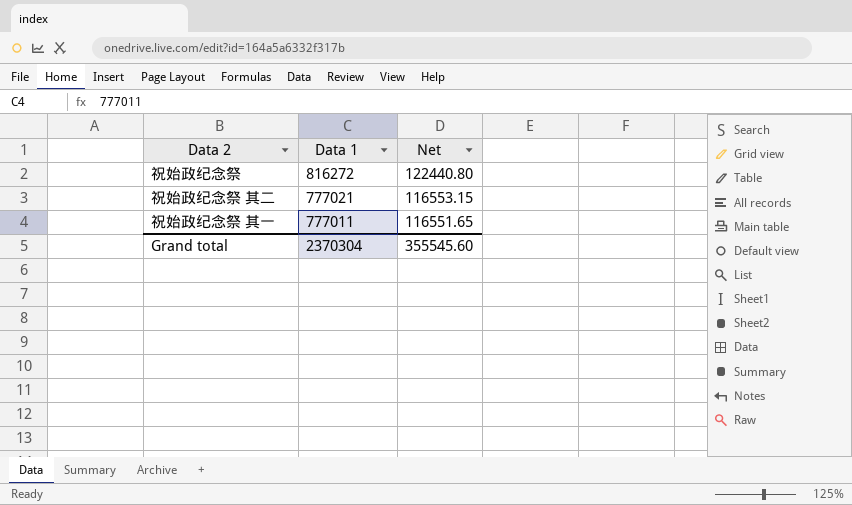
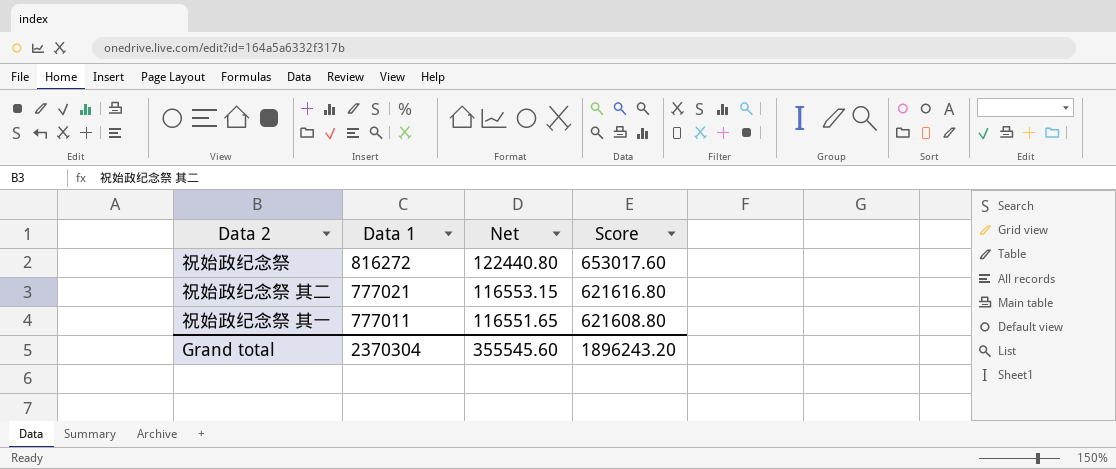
column Score | formula: none -> [Data 1] * 0.8

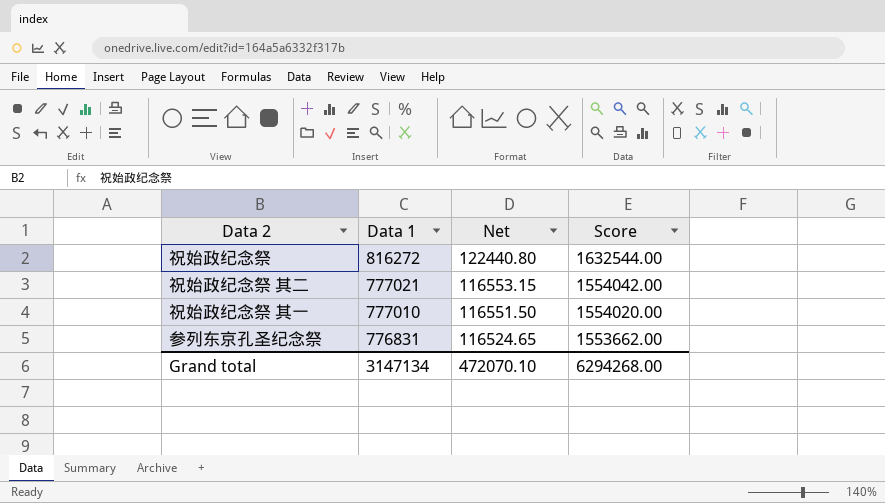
column Score | formula: [Data 1] * 0.8 -> [Data 1] * 2
祝始政纪念祭 其一 | Data 1: 777011 -> 777010
祝始政纪念祭 其一 | Net: 116551.65 -> 116551.50
row 参列东京孔圣纪念祭: none -> 776831 | 116524.65 | 1553662.00
Grand total | Data 1: 2370304 -> 3147134
Grand total | Net: 355545.60 -> 472070.10
Grand total | Score: 1896243.20 -> 6294268.00

